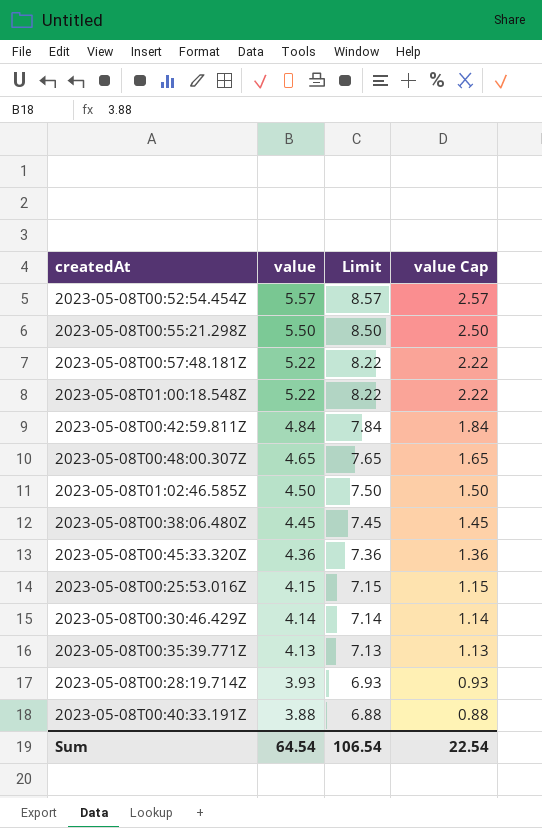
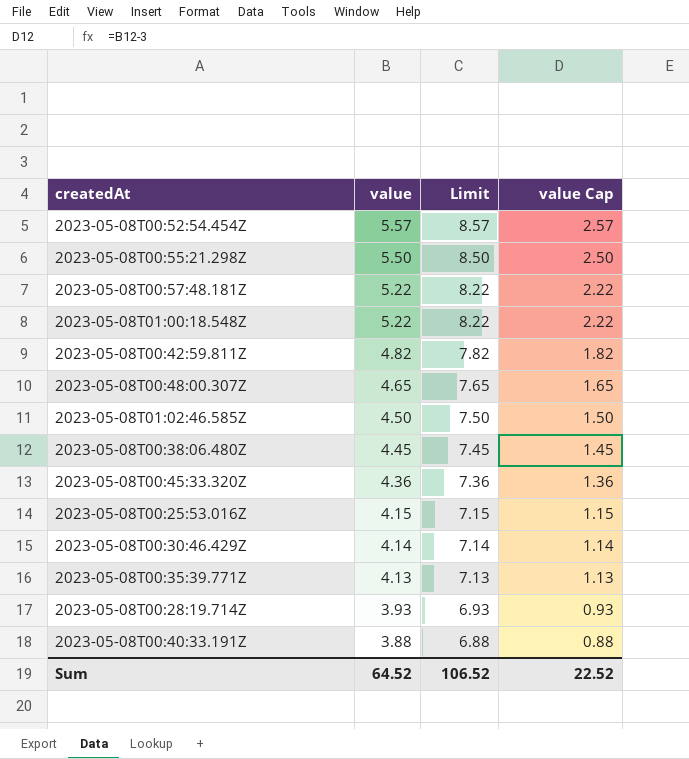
2023-05-08T00:42:59.811Z | value: 4.84 -> 4.82
2023-05-08T00:42:59.811Z | Limit: 7.84 -> 7.82
2023-05-08T00:42:59.811Z | value Cap: 1.84 -> 1.82
Sum | value: 64.54 -> 64.52
Sum | Limit: 106.54 -> 106.52
Sum | value Cap: 22.54 -> 22.52

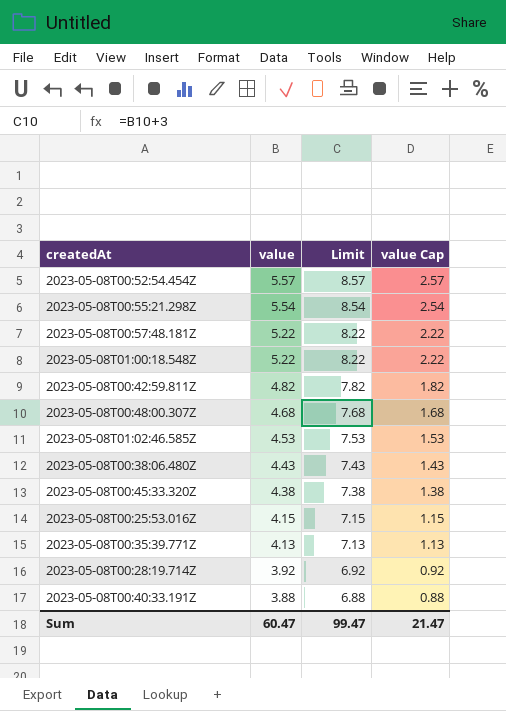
row 2023-05-08T00:30:46.429Z: 4.14 | 7.14 | 1.14 -> none
2023-05-08T00:55:21.298Z | value: 5.50 -> 5.54
2023-05-08T00:55:21.298Z | Limit: 8.50 -> 8.54
2023-05-08T00:55:21.298Z | value Cap: 2.50 -> 2.54
2023-05-08T00:48:00.307Z | value: 4.65 -> 4.68
2023-05-08T00:48:00.307Z | Limit: 7.65 -> 7.68
2023-05-08T00:48:00.307Z | value Cap: 1.65 -> 1.68
2023-05-08T01:02:46.585Z | value: 4.50 -> 4.53
2023-05-08T01:02:46.585Z | Limit: 7.50 -> 7.53
2023-05-08T01:02:46.585Z | value Cap: 1.50 -> 1.53
2023-05-08T00:38:06.480Z | value: 4.45 -> 4.43
2023-05-08T00:38:06.480Z | Limit: 7.45 -> 7.43
2023-05-08T00:38:06.480Z | value Cap: 1.45 -> 1.43
2023-05-08T00:45:33.320Z | value: 4.36 -> 4.38
2023-05-08T00:45:33.320Z | Limit: 7.36 -> 7.38
2023-05-08T00:45:33.320Z | value Cap: 1.36 -> 1.38
2023-05-08T00:28:19.714Z | value: 3.93 -> 3.92
2023-05-08T00:28:19.714Z | Limit: 6.93 -> 6.92
2023-05-08T00:28:19.714Z | value Cap: 0.93 -> 0.92
Sum | value: 64.52 -> 60.47
Sum | Limit: 106.52 -> 99.47
Sum | value Cap: 22.52 -> 21.47

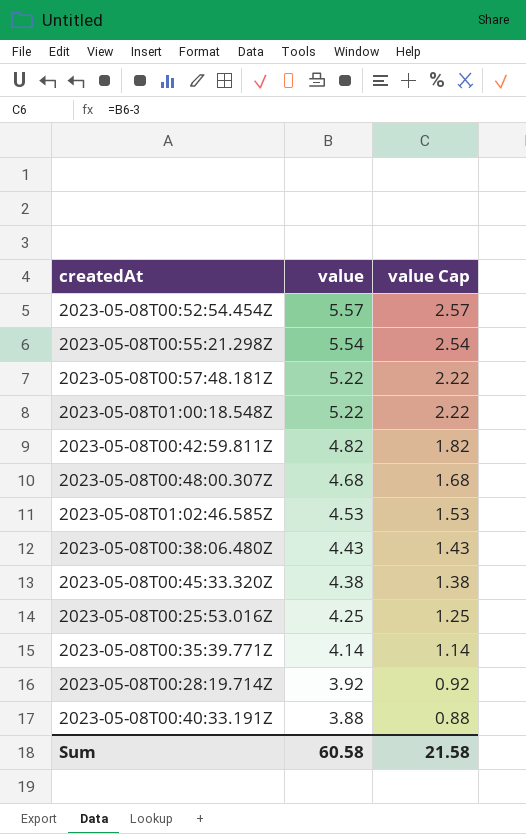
column Limit | formula: [value] + 3 -> none
2023-05-08T00:25:53.016Z | value: 4.15 -> 4.25
2023-05-08T00:25:53.016Z | value Cap: 1.15 -> 1.25
2023-05-08T00:35:39.771Z | value: 4.13 -> 4.14
2023-05-08T00:35:39.771Z | value Cap: 1.13 -> 1.14
Sum | value: 60.47 -> 60.58
Sum | value Cap: 21.47 -> 21.58

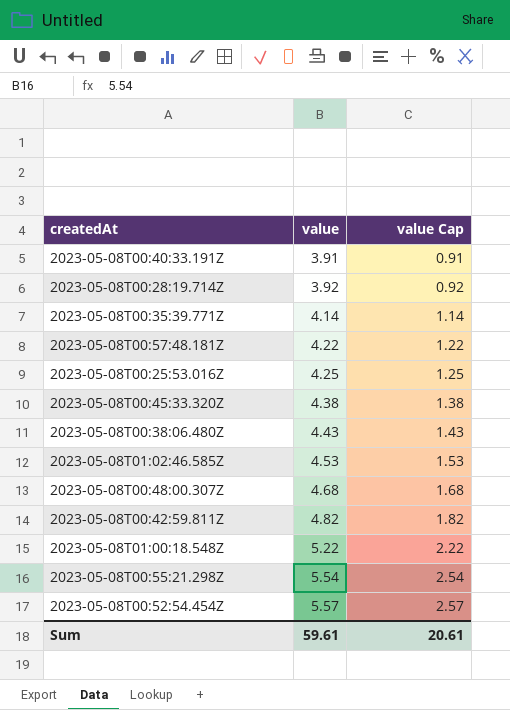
row order: value descending -> value ascending
2023-05-08T00:40:33.191Z | value: 3.88 -> 3.91
2023-05-08T00:40:33.191Z | value Cap: 0.88 -> 0.91
2023-05-08T00:57:48.181Z | value: 5.22 -> 4.22
2023-05-08T00:57:48.181Z | value Cap: 2.22 -> 1.22
Sum | value: 60.58 -> 59.61
Sum | value Cap: 21.58 -> 20.61

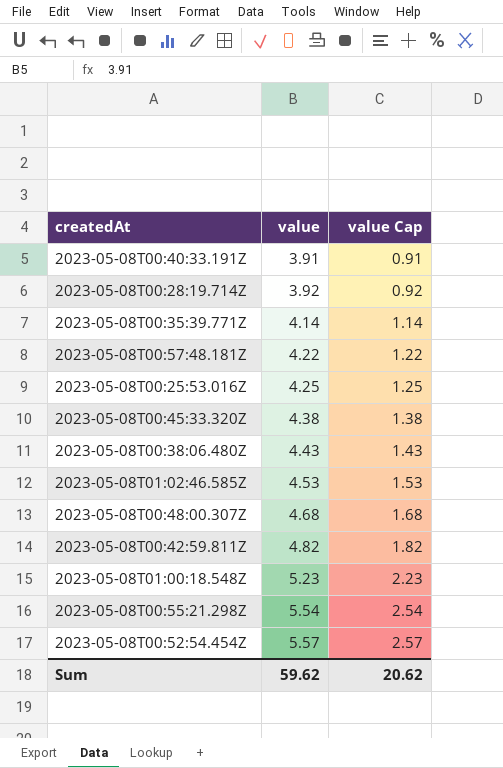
2023-05-08T01:00:18.548Z | value: 5.22 -> 5.23
2023-05-08T01:00:18.548Z | value Cap: 2.22 -> 2.23
Sum | value: 59.61 -> 59.62
Sum | value Cap: 20.61 -> 20.62

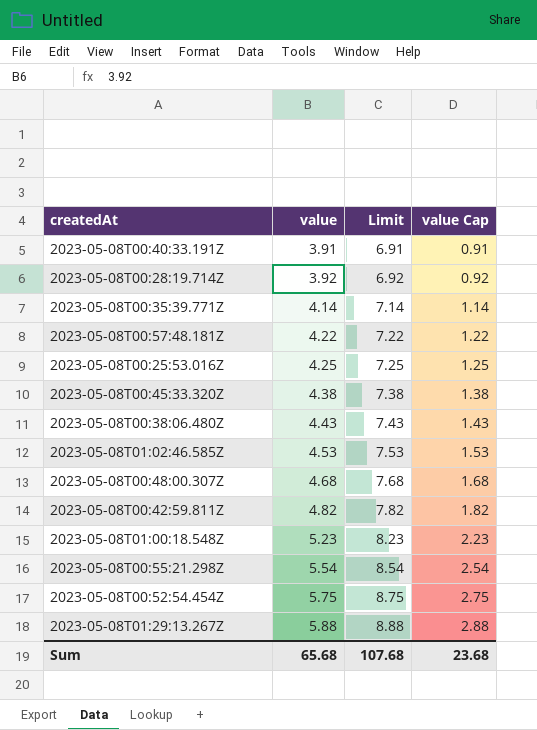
column Limit | formula: none -> [value] + 3
2023-05-08T00:52:54.454Z | value: 5.57 -> 5.75
2023-05-08T00:52:54.454Z | value Cap: 2.57 -> 2.75
row 2023-05-08T01:29:13.267Z: none -> 5.88 | 8.88 | 2.88
Sum | value: 59.62 -> 65.68
Sum | value Cap: 20.62 -> 23.68

